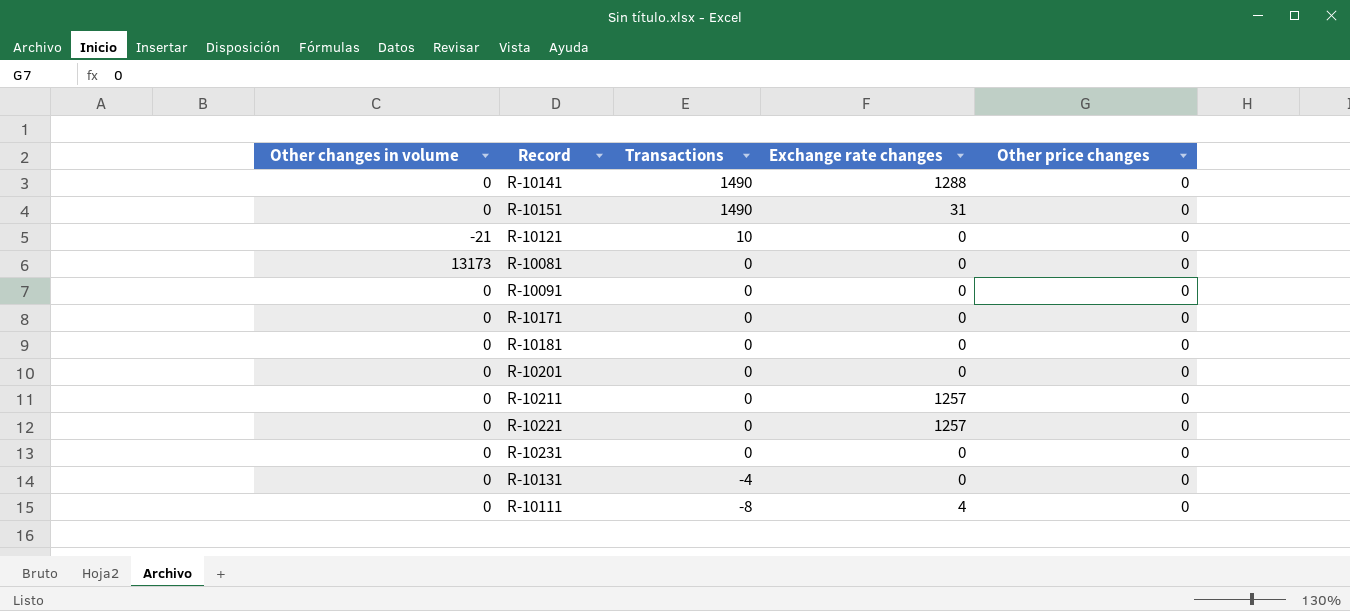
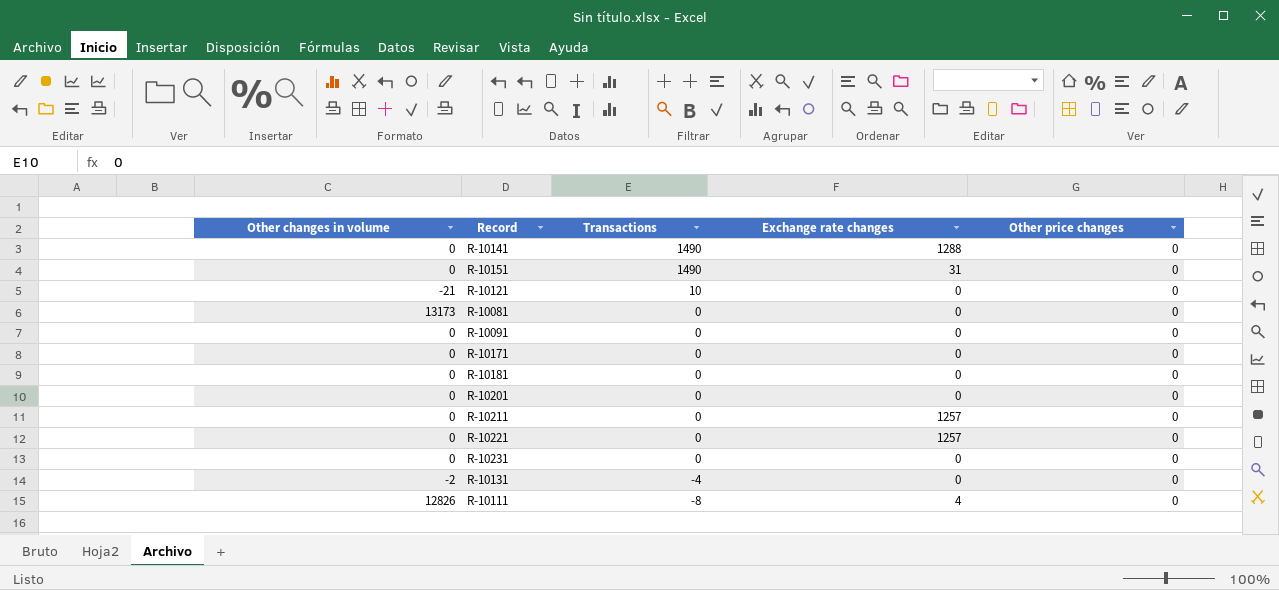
R-10131 | Other changes in volume: 0 -> -2
R-10111 | Other changes in volume: 0 -> 12826

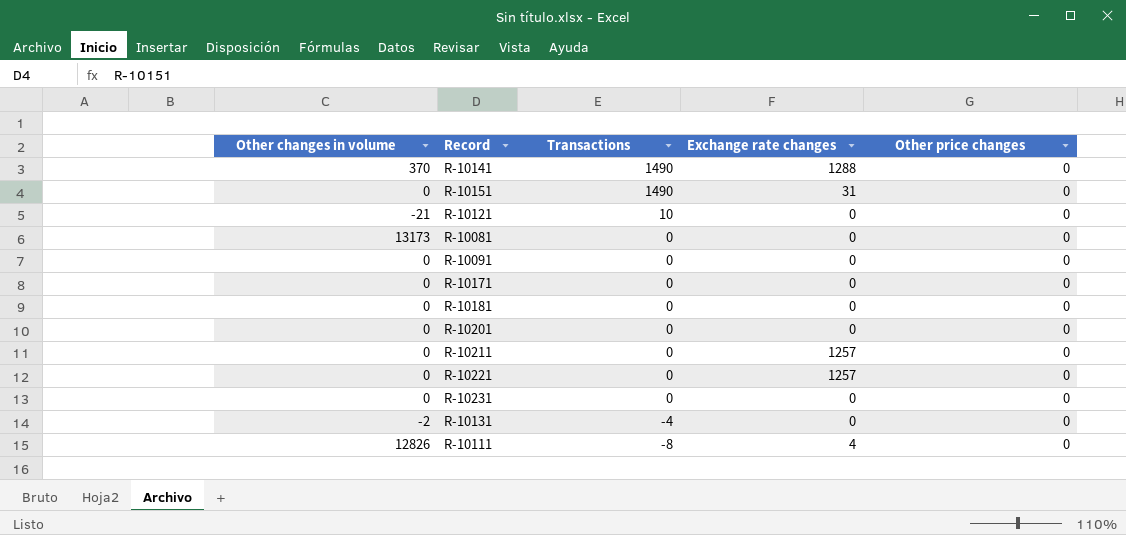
R-10141 | Other changes in volume: 0 -> 370

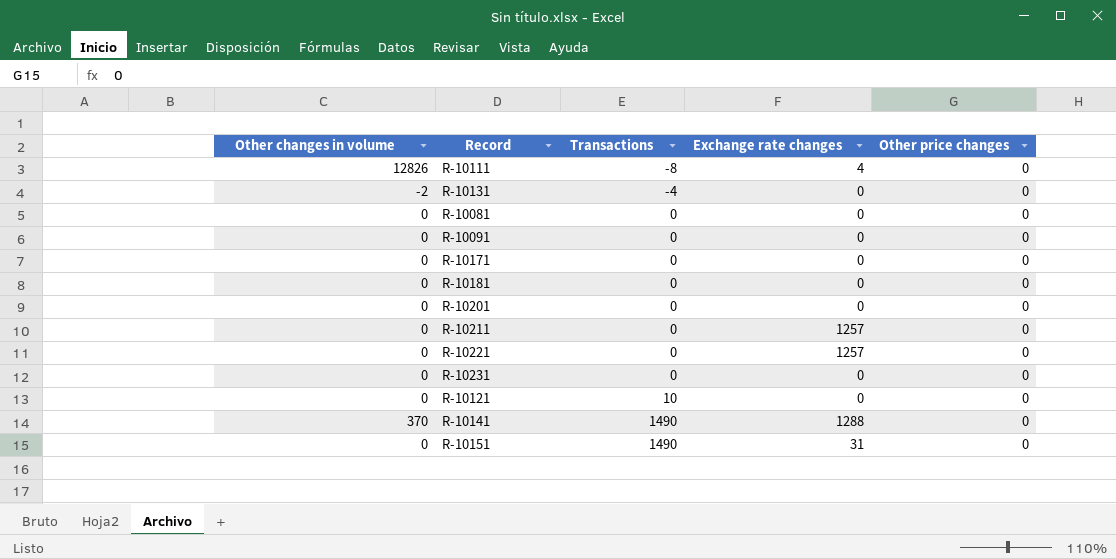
row order: Transactions descending -> Transactions ascending
R-10081 | Other changes in volume: 13173 -> 0
R-10121 | Other changes in volume: -21 -> 0

